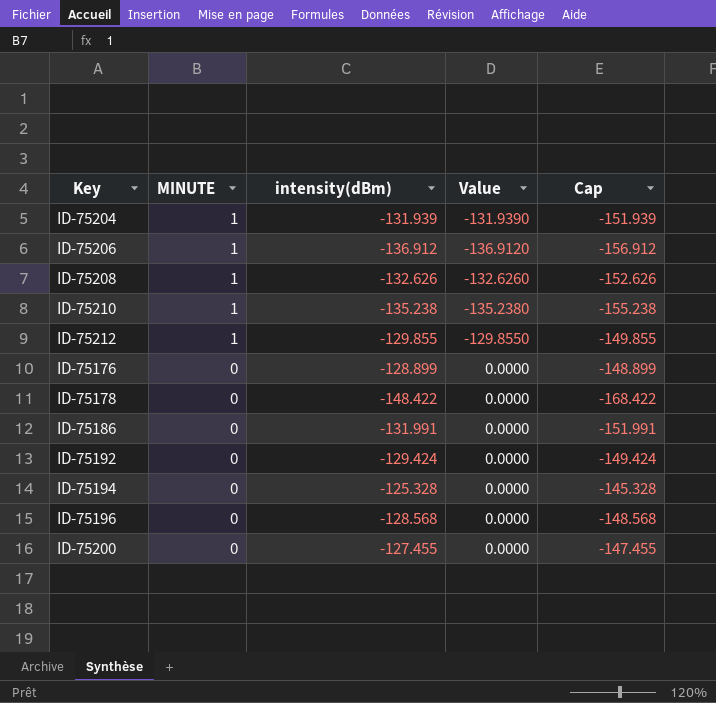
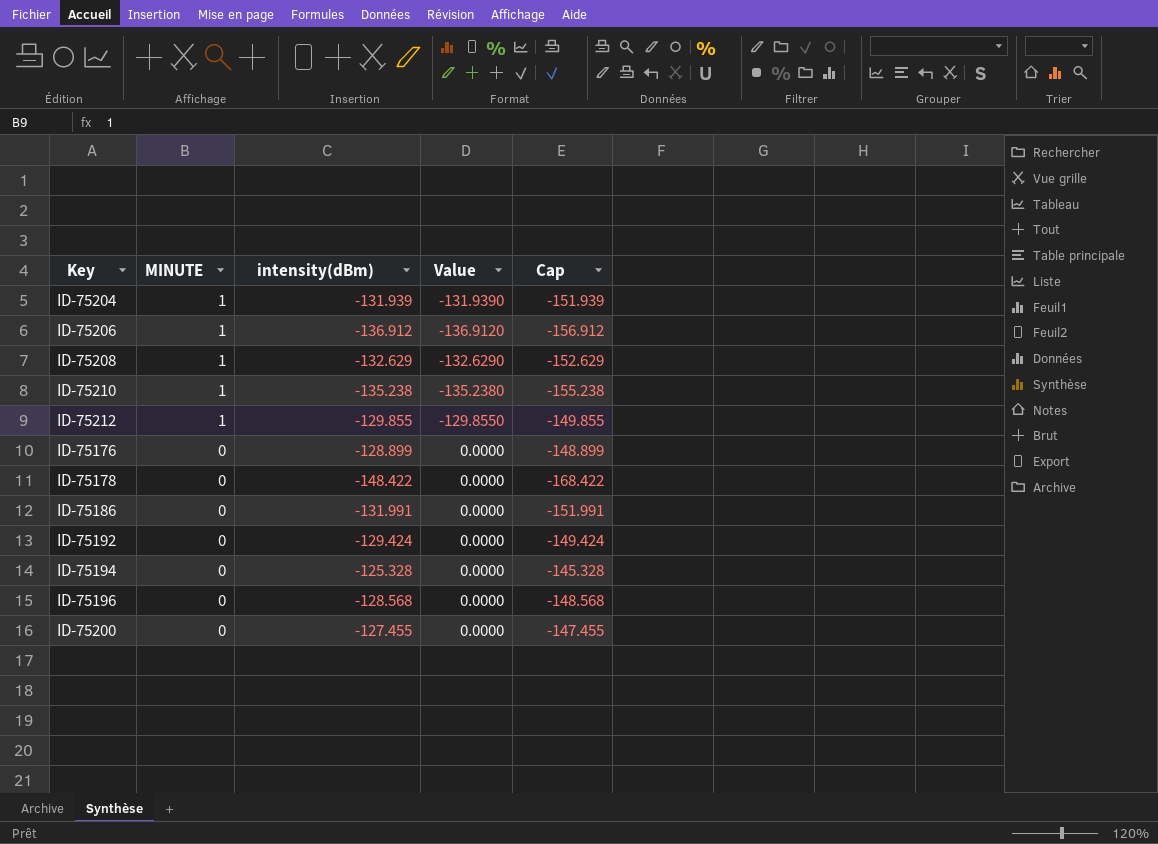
ID-75208 | intensity(dBm): -132.626 -> -132.629
ID-75208 | Value: -132.6260 -> -132.6290
ID-75208 | Cap: -152.626 -> -152.629

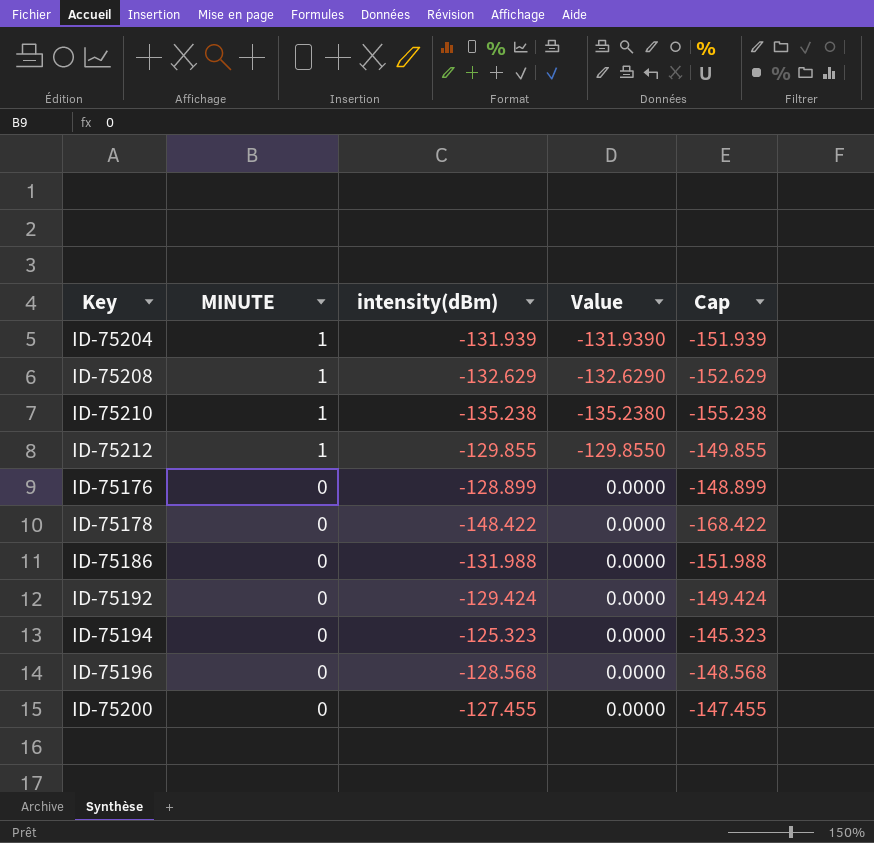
row ID-75206: 1 | -136.912 | -136.9120 | -156.912 -> none
ID-75186 | intensity(dBm): -131.991 -> -131.988
ID-75186 | Cap: -151.991 -> -151.988
ID-75194 | intensity(dBm): -125.328 -> -125.323
ID-75194 | Cap: -145.328 -> -145.323

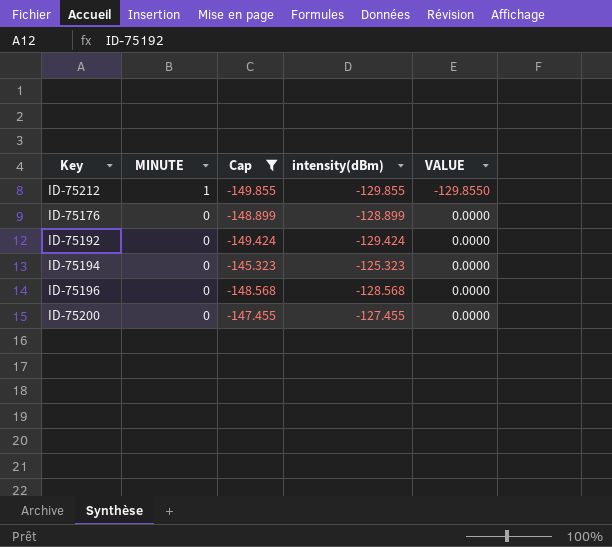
filter: none -> Cap >= -149.855
column Cap | position: 5 -> 3
column name: Value -> VALUE

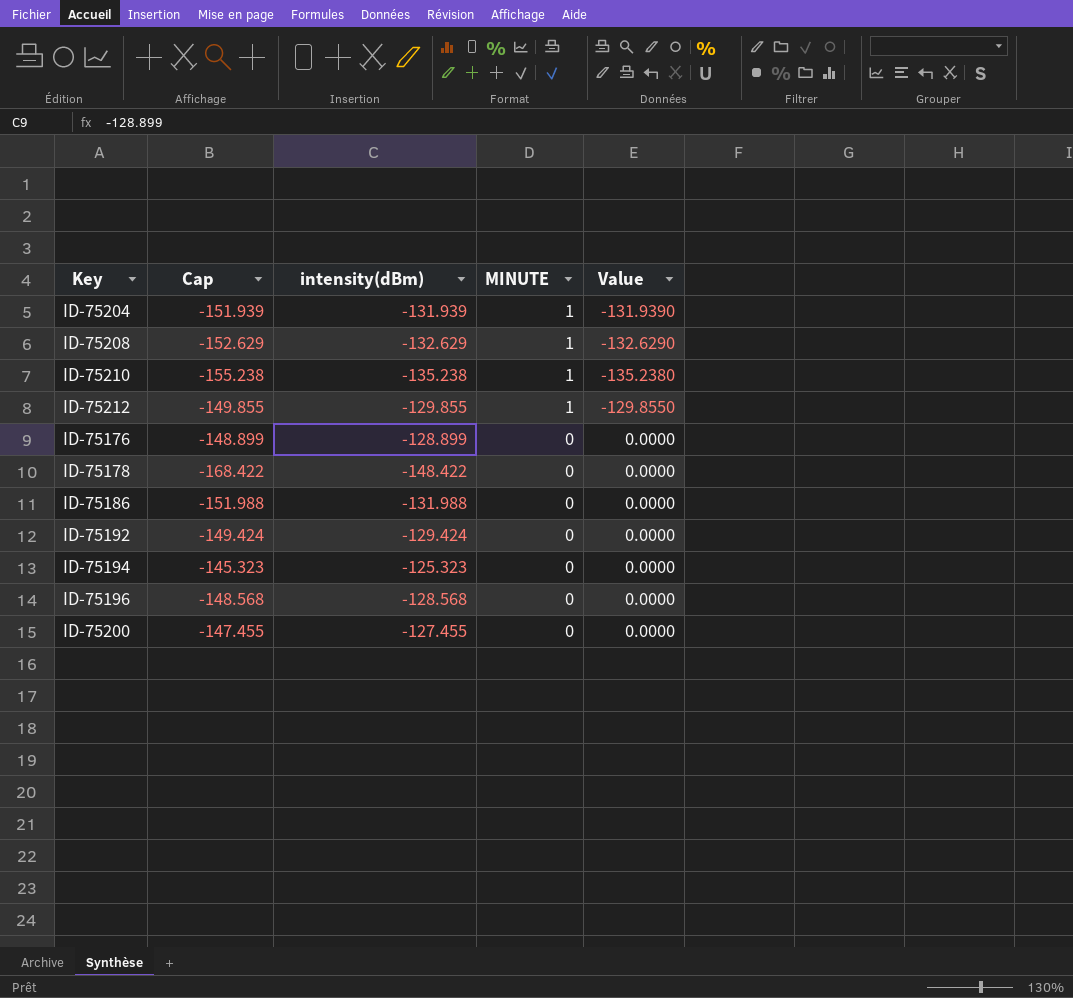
filter: Cap >= -149.855 -> none
column MINUTE | position: 2 -> 4
column name: VALUE -> Value

